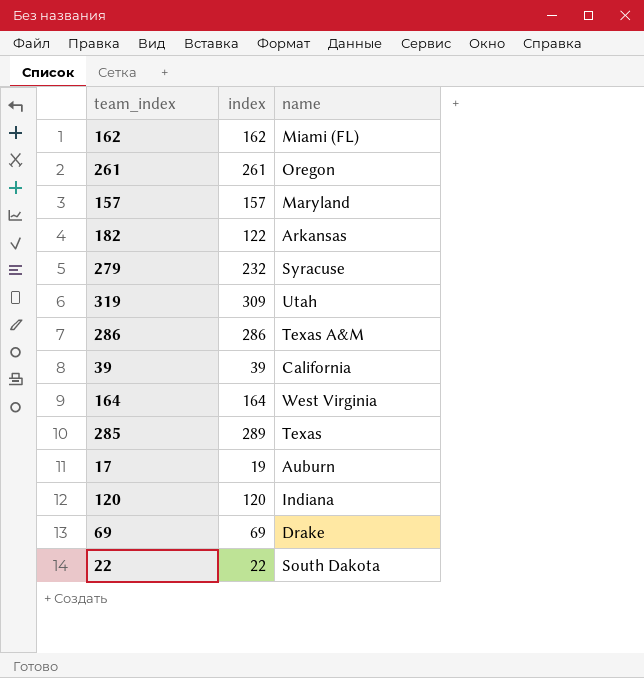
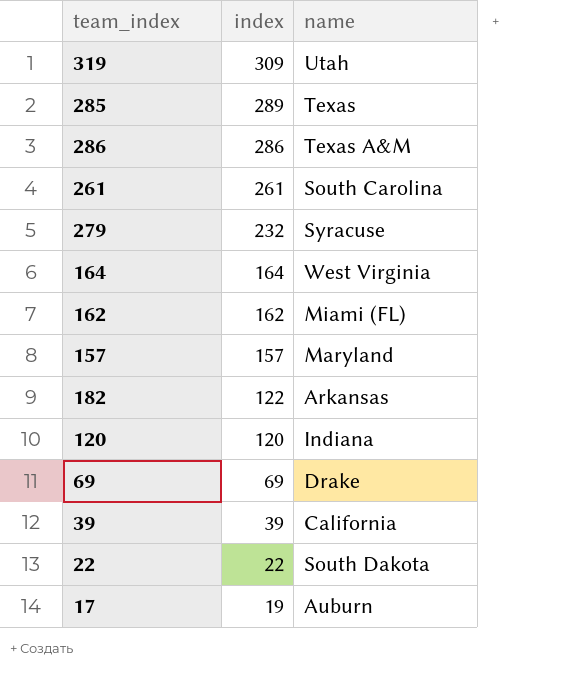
row order: none -> index descending
261 | name: Oregon -> South Carolina

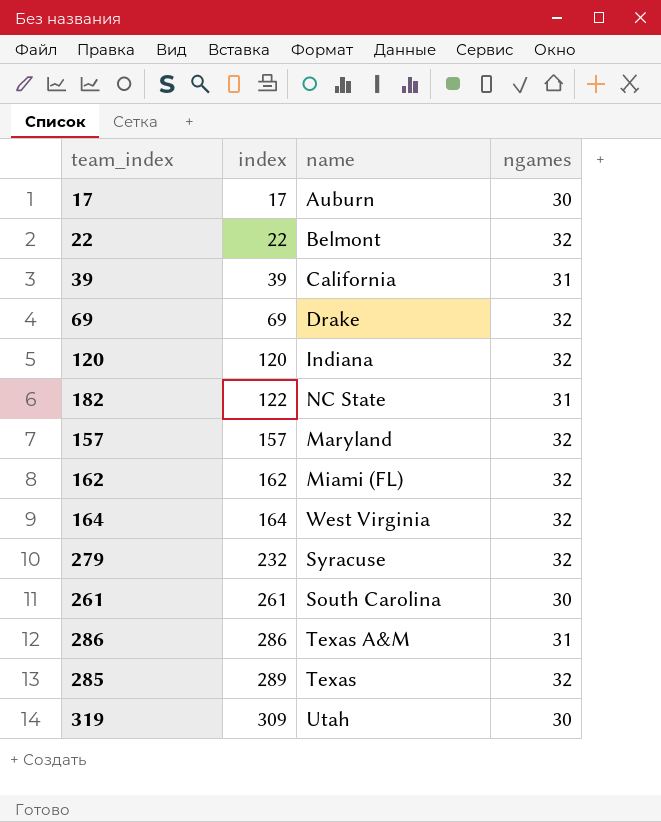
row order: index descending -> index ascending
column ngames | position: none -> 4
17 | index: 19 -> 17
22 | name: South Dakota -> Belmont
182 | name: Arkansas -> NC State

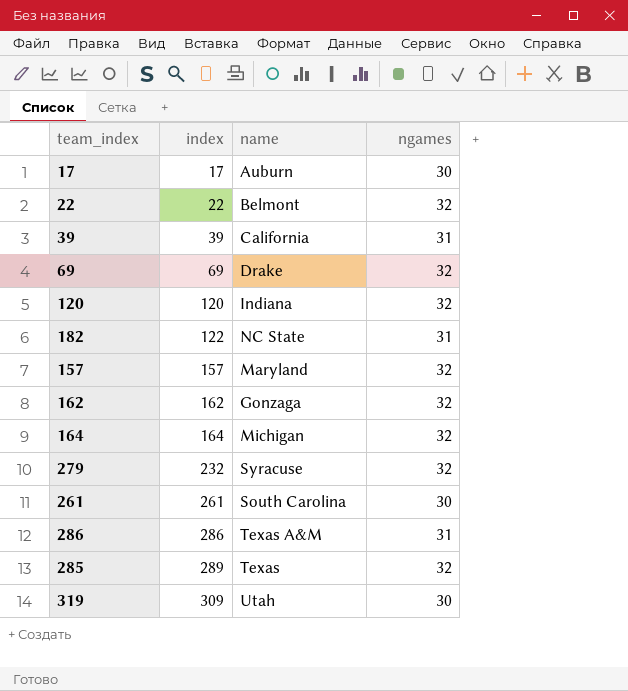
162 | name: Miami (FL) -> Gonzaga
164 | name: West Virginia -> Michigan

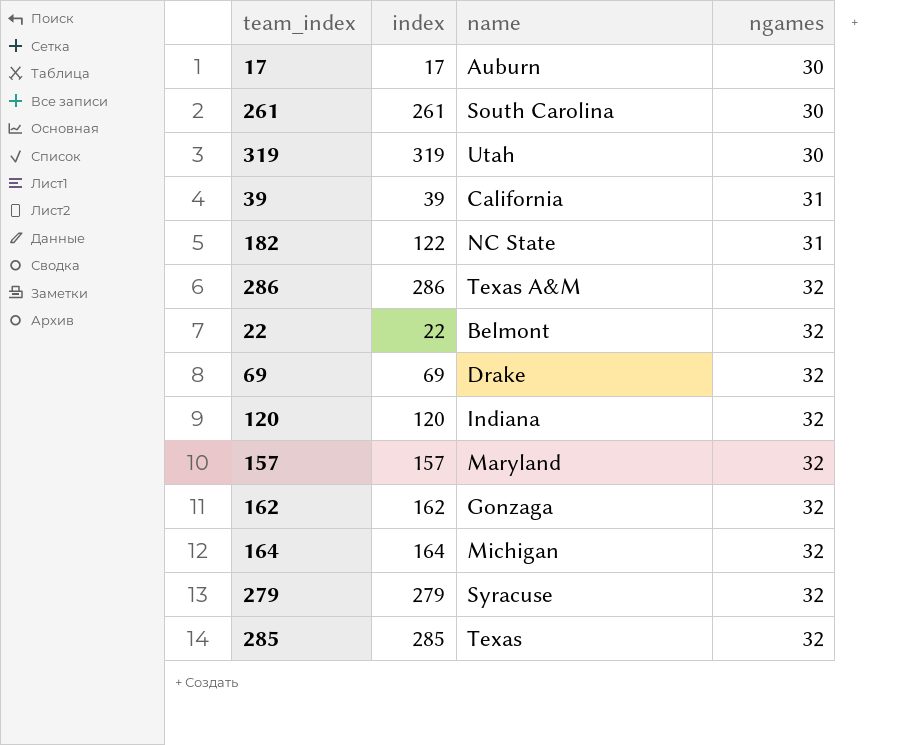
row order: index ascending -> ngames ascending
319 | index: 309 -> 319
286 | ngames: 31 -> 32
279 | index: 232 -> 279
285 | index: 289 -> 285

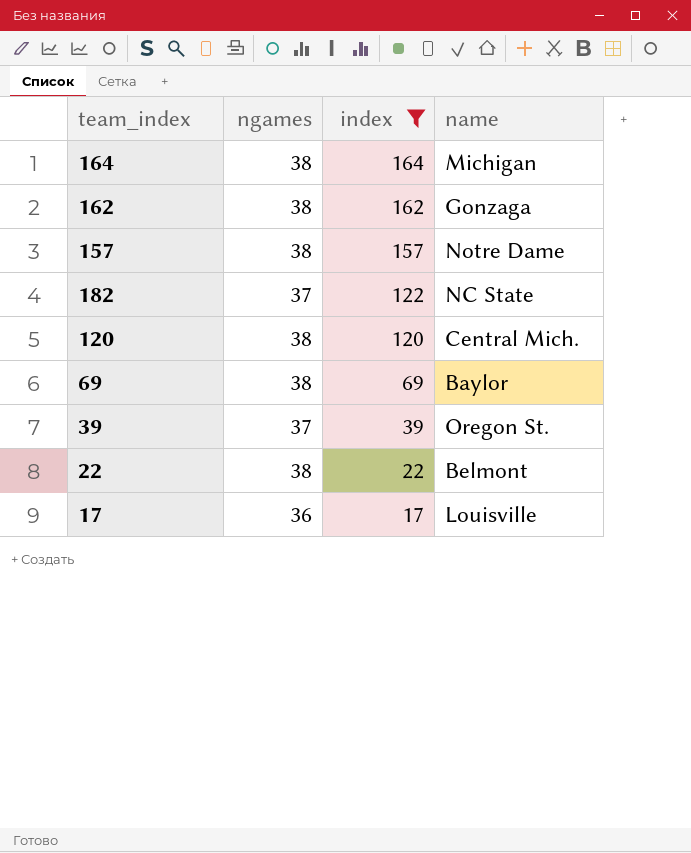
filter: none -> index <= 164
row order: ngames ascending -> index descending
column ngames | position: 4 -> 2
164 | ngames: 32 -> 38
162 | ngames: 32 -> 38
157 | ngames: 32 -> 38
157 | name: Maryland -> Notre Dame
182 | ngames: 31 -> 37
120 | ngames: 32 -> 38
120 | name: Indiana -> Central Mich.
69 | ngames: 32 -> 38
69 | name: Drake -> Baylor
39 | ngames: 31 -> 37
39 | name: California -> Oregon St.
22 | ngames: 32 -> 38
17 | ngames: 30 -> 36
17 | name: Auburn -> Louisville

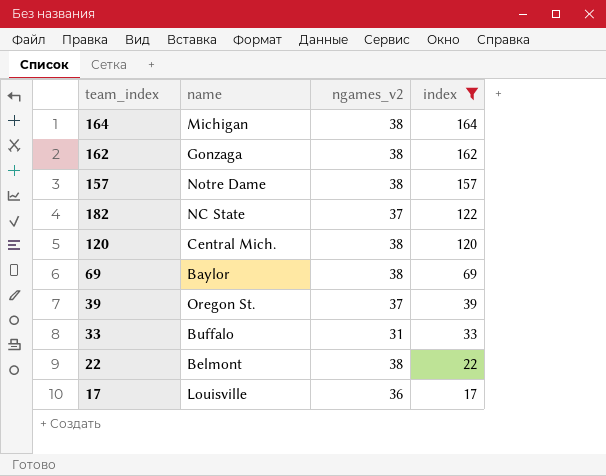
column name | position: 4 -> 2
column name: ngames -> ngames_v2
row 33: none -> Buffalo | 31 | 33

